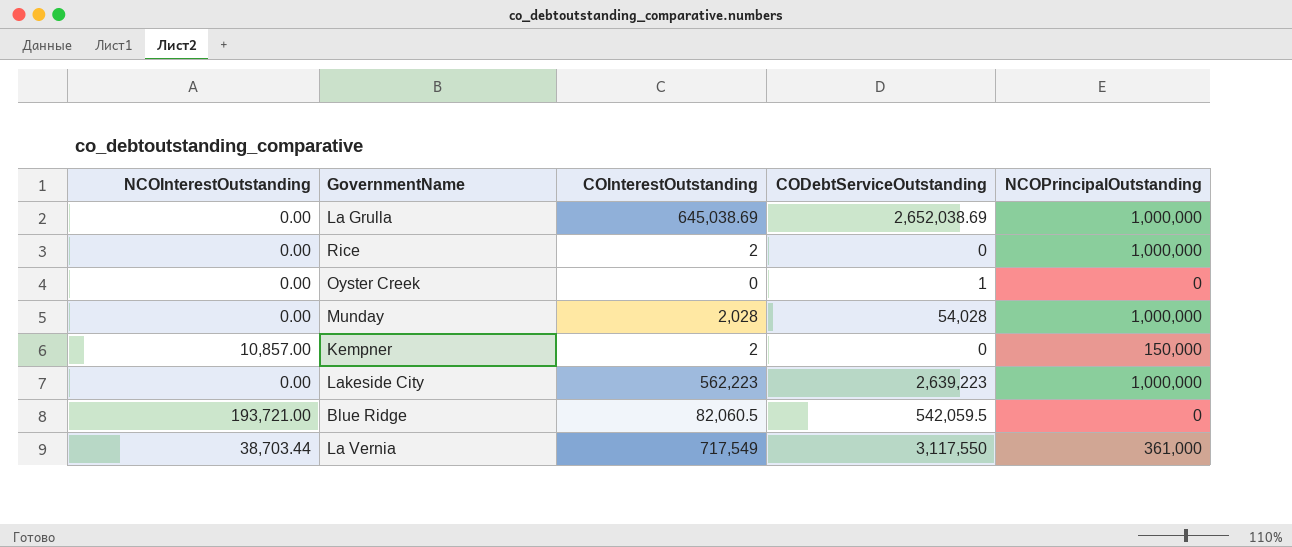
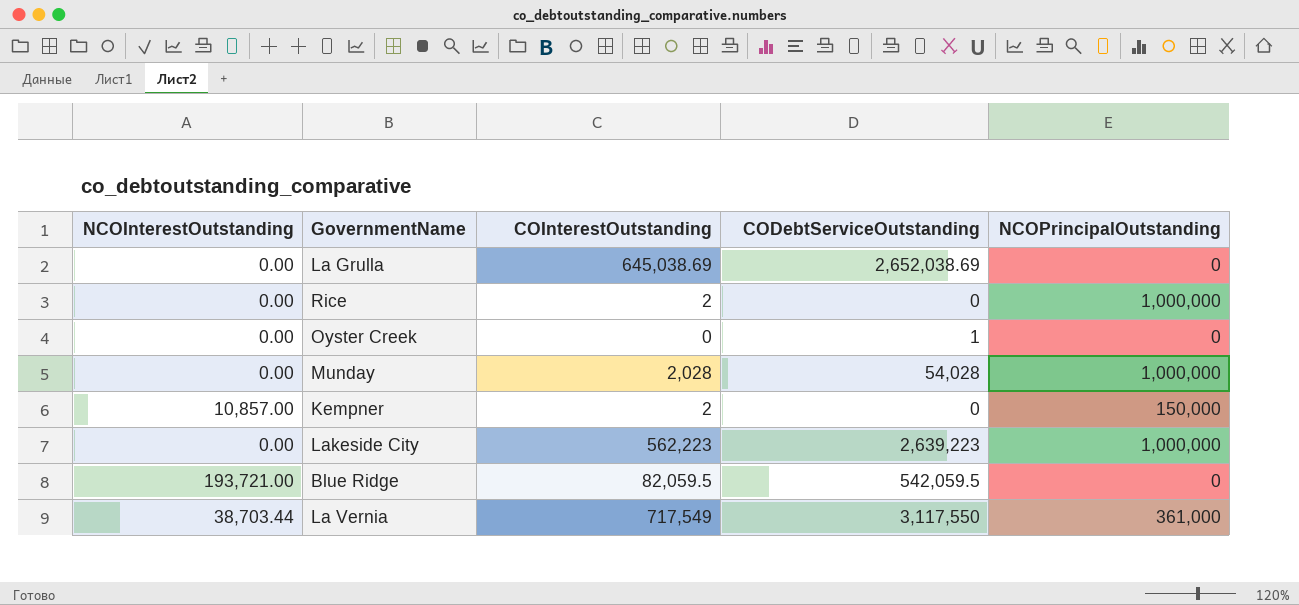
La Grulla | NCOPrincipalOutstanding: 1,000,000 -> 0
Blue Ridge | COInterestOutstanding: 82,060.5 -> 82,059.5

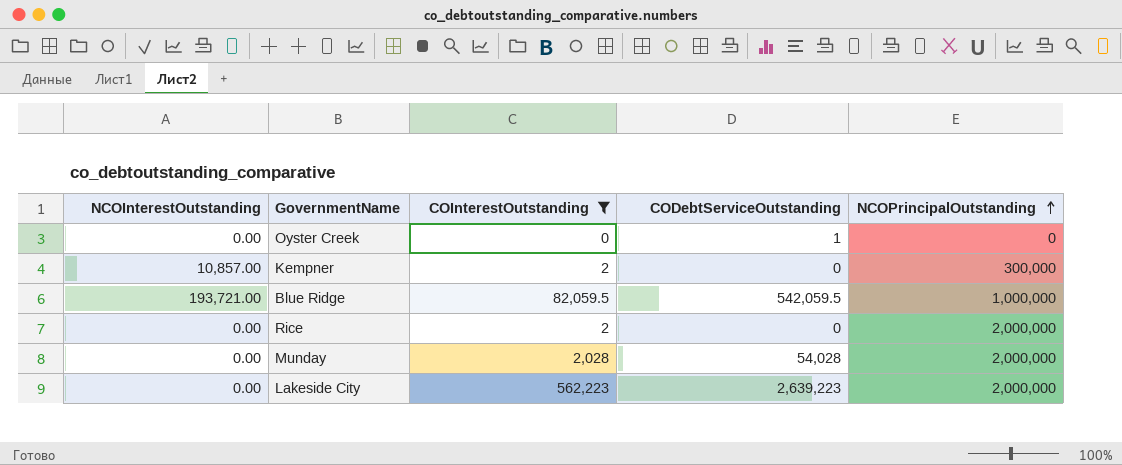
filter: none -> COInterestOutstanding <= 562,223
row order: none -> NCOPrincipalOutstanding ascending
Kempner | NCOPrincipalOutstanding: 150,000 -> 300,000
Blue Ridge | NCOPrincipalOutstanding: 0 -> 1,000,000
Rice | NCOPrincipalOutstanding: 1,000,000 -> 2,000,000
Munday | NCOPrincipalOutstanding: 1,000,000 -> 2,000,000
Lakeside City | NCOPrincipalOutstanding: 1,000,000 -> 2,000,000

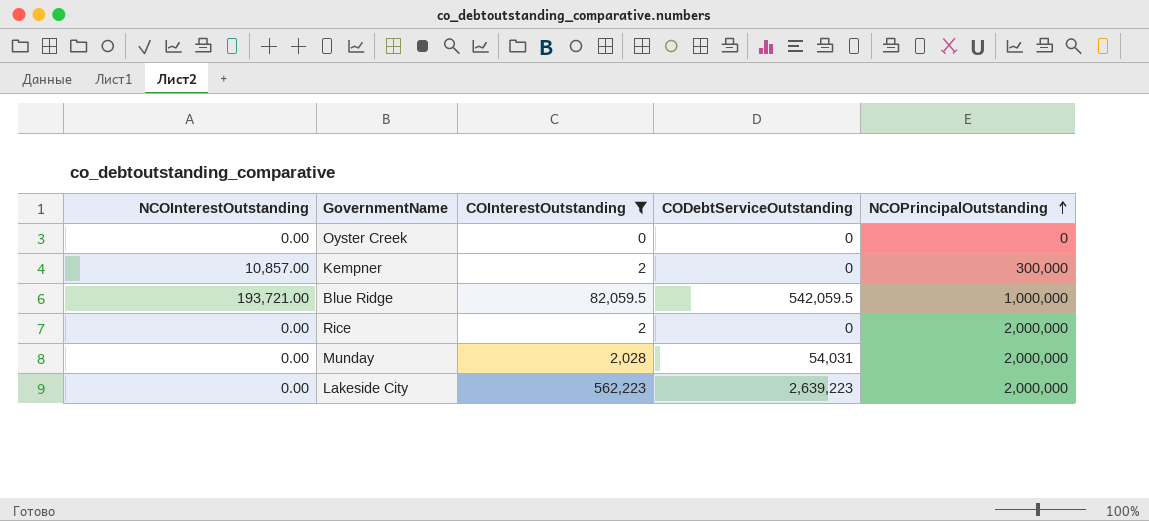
Oyster Creek | CODebtServiceOutstanding: 1 -> 0
Munday | CODebtServiceOutstanding: 54,028 -> 54,031

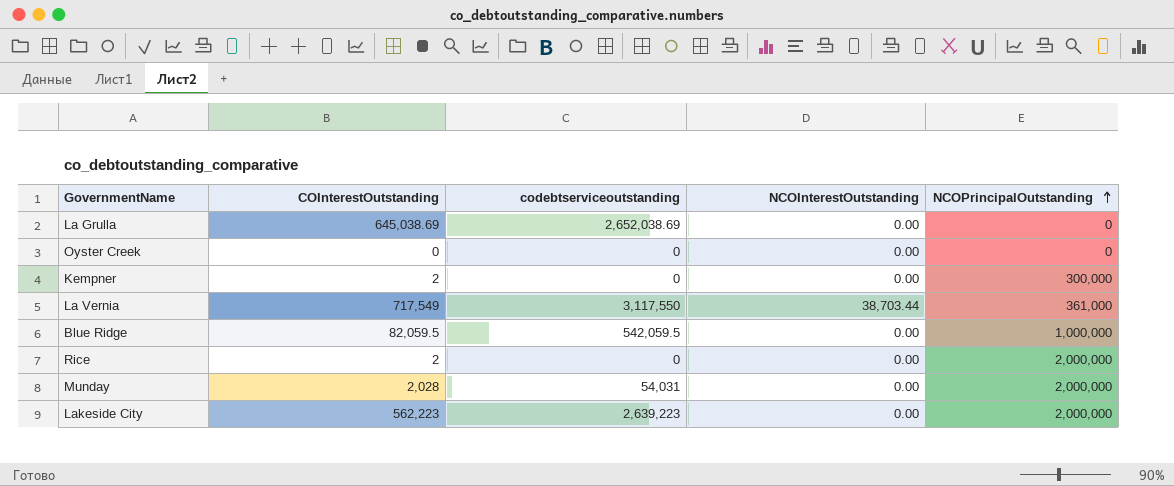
filter: COInterestOutstanding <= 562,223 -> none
column name: CODebtServiceOutstanding -> codebtserviceoutstanding
column NCOInterestOutstanding | position: 1 -> 4
Kempner | NCOInterestOutstanding: 10,857.00 -> 0.00
Blue Ridge | NCOInterestOutstanding: 193,721.00 -> 0.00

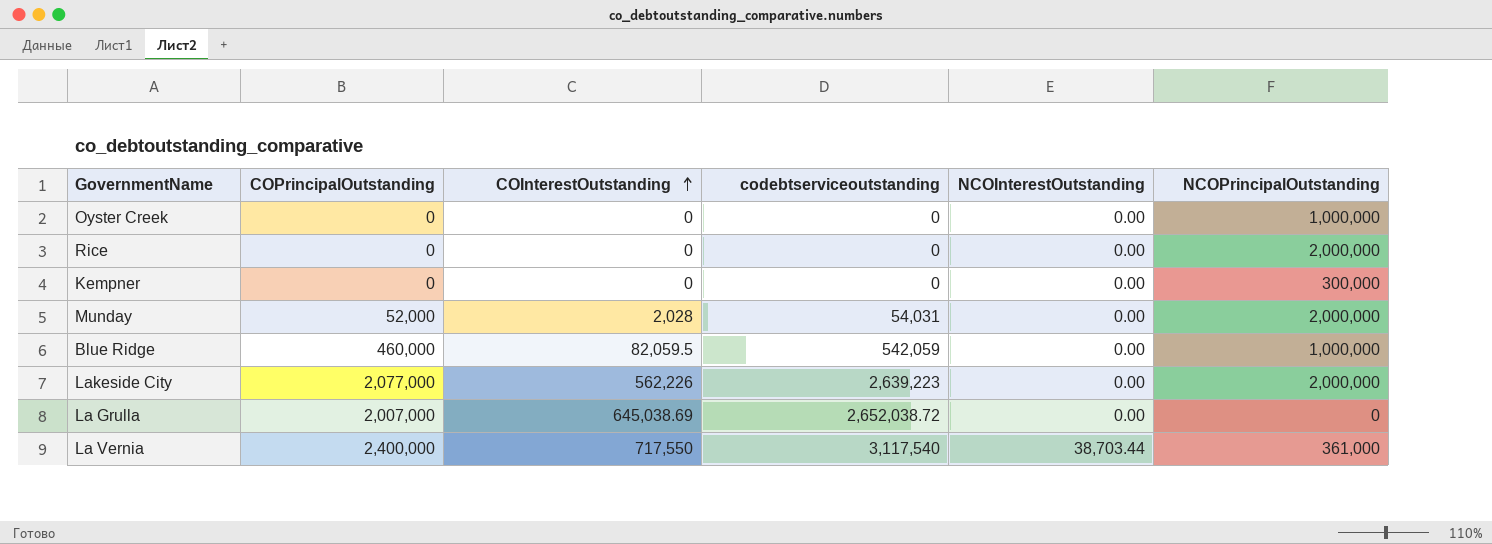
row order: NCOPrincipalOutstanding ascending -> COInterestOutstanding ascending
column COPrincipalOutstanding | position: none -> 2
Oyster Creek | NCOPrincipalOutstanding: 0 -> 1,000,000
Rice | COInterestOutstanding: 2 -> 0
Kempner | COInterestOutstanding: 2 -> 0
Blue Ridge | codebtserviceoutstanding: 542,059.5 -> 542,059
Lakeside City | COInterestOutstanding: 562,223 -> 562,226
La Grulla | codebtserviceoutstanding: 2,652,038.69 -> 2,652,038.72
La Vernia | COInterestOutstanding: 717,549 -> 717,550
La Vernia | codebtserviceoutstanding: 3,117,550 -> 3,117,540

